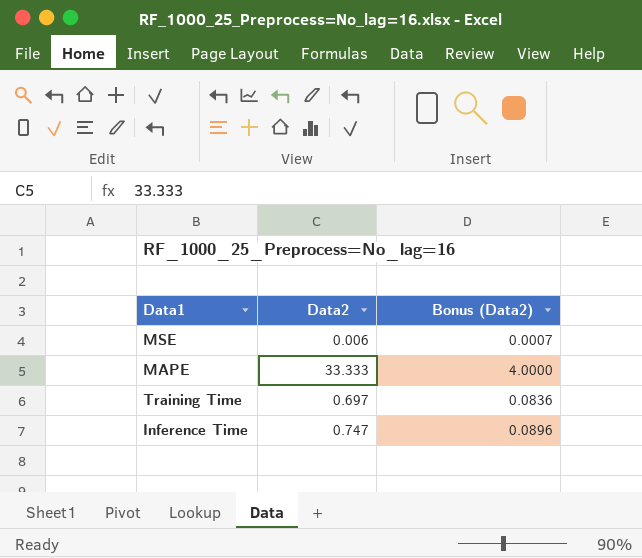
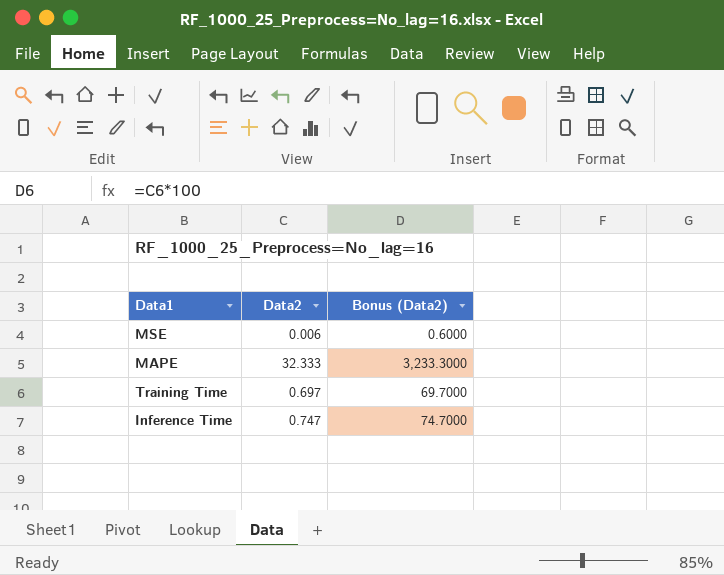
column Bonus (Data2) | formula: [Data2] * 0.12 -> [Data2] * 100
MAPE | Data2: 33.333 -> 32.333

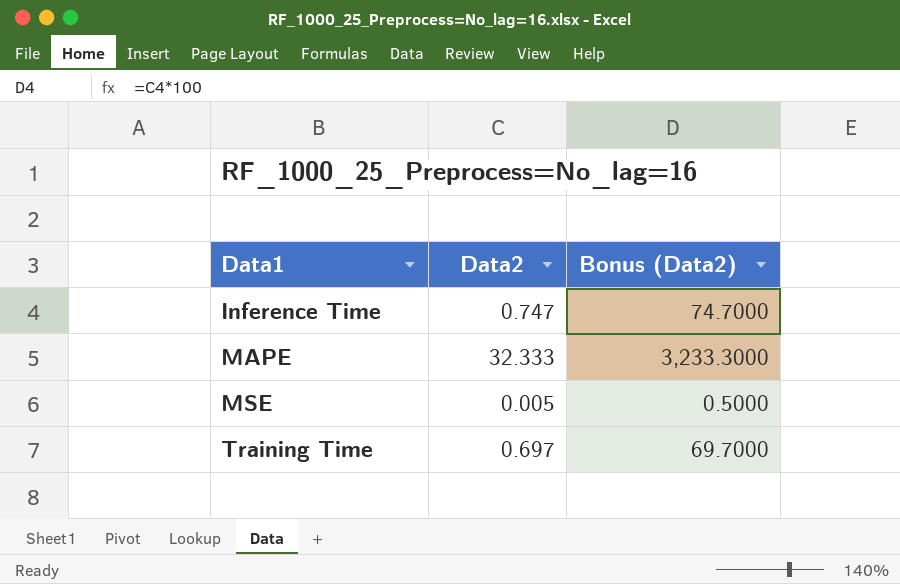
row order: none -> Data1 ascending
MSE | Data2: 0.006 -> 0.005
MSE | Bonus (Data2): 0.6000 -> 0.5000

